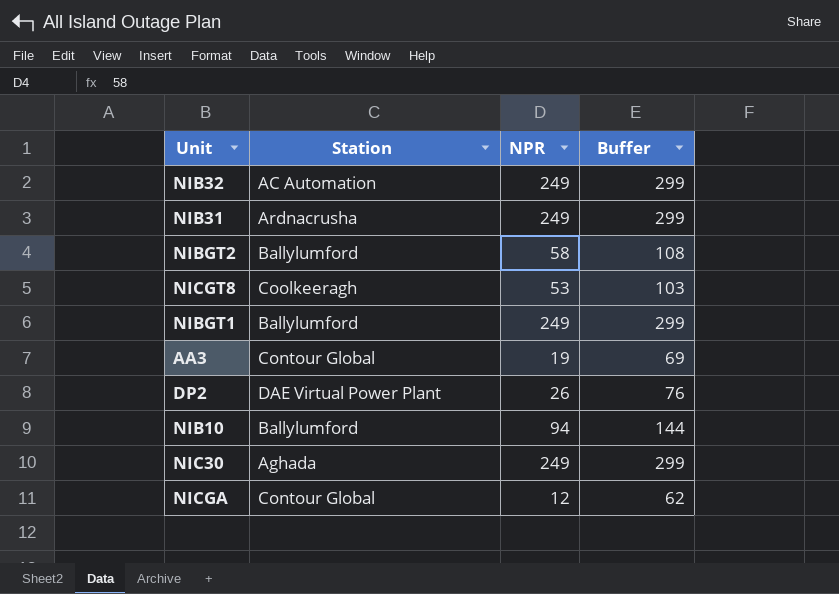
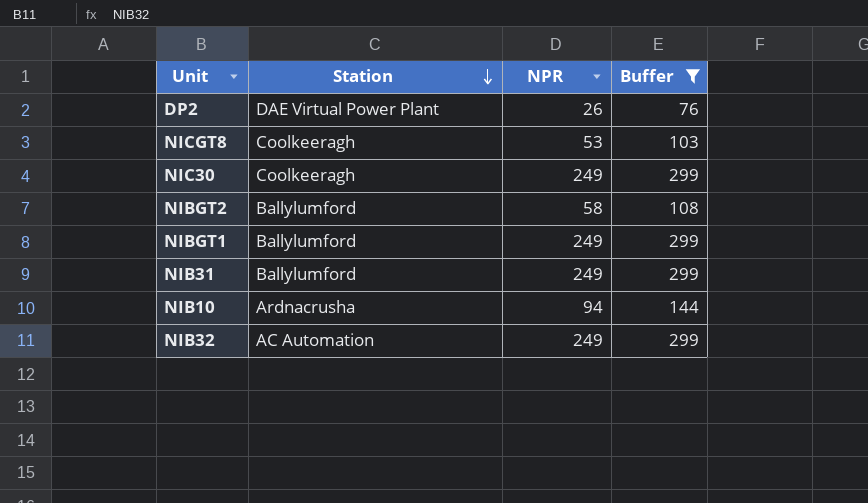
filter: none -> Buffer >= 76
row order: none -> Station descending
NIC30 | Station: Aghada -> Coolkeeragh
NIB31 | Station: Ardnacrusha -> Ballylumford
NIB10 | Station: Ballylumford -> Ardnacrusha

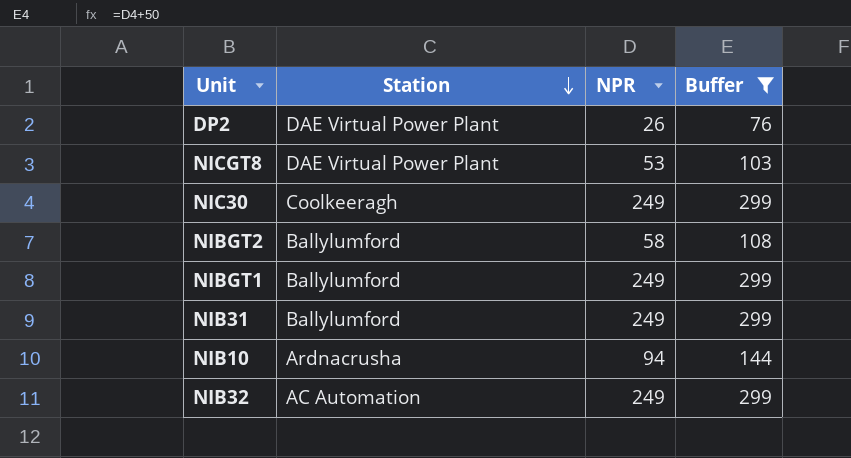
NICGT8 | Station: Coolkeeragh -> DAE Virtual Power Plant

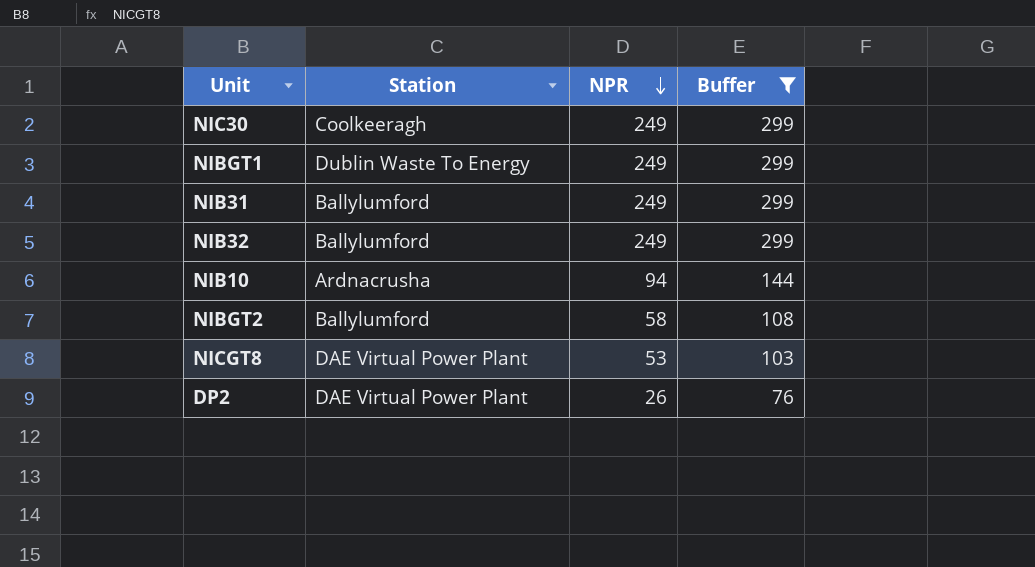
row order: Station descending -> NPR descending
NIBGT1 | Station: Ballylumford -> Dublin Waste To Energy
NIB32 | Station: AC Automation -> Ballylumford

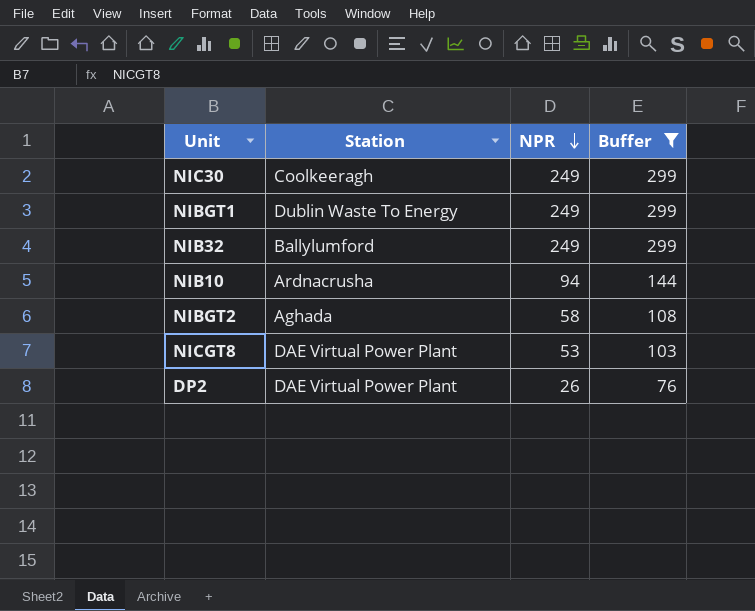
row NIB31: Ballylumford | 249 | 299 -> none
NIBGT2 | Station: Ballylumford -> Aghada

